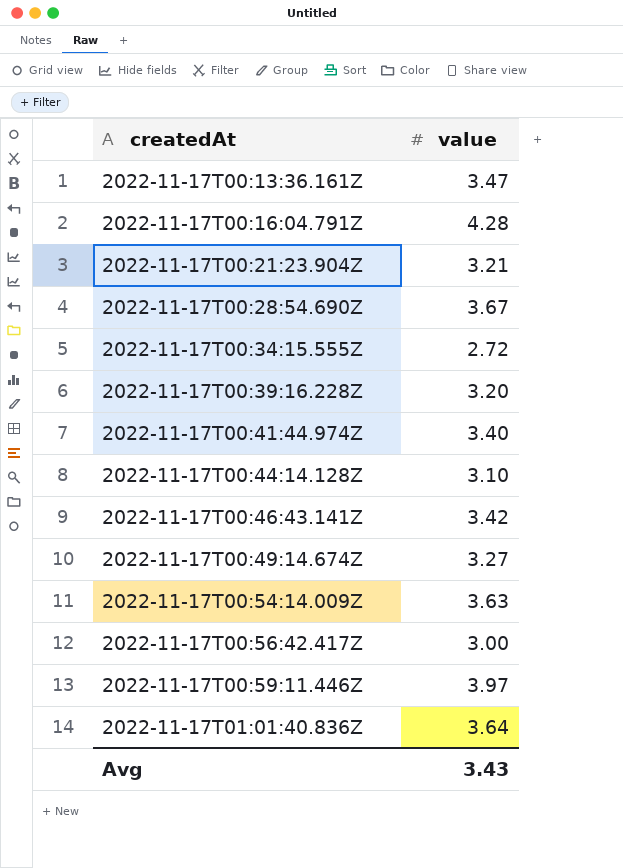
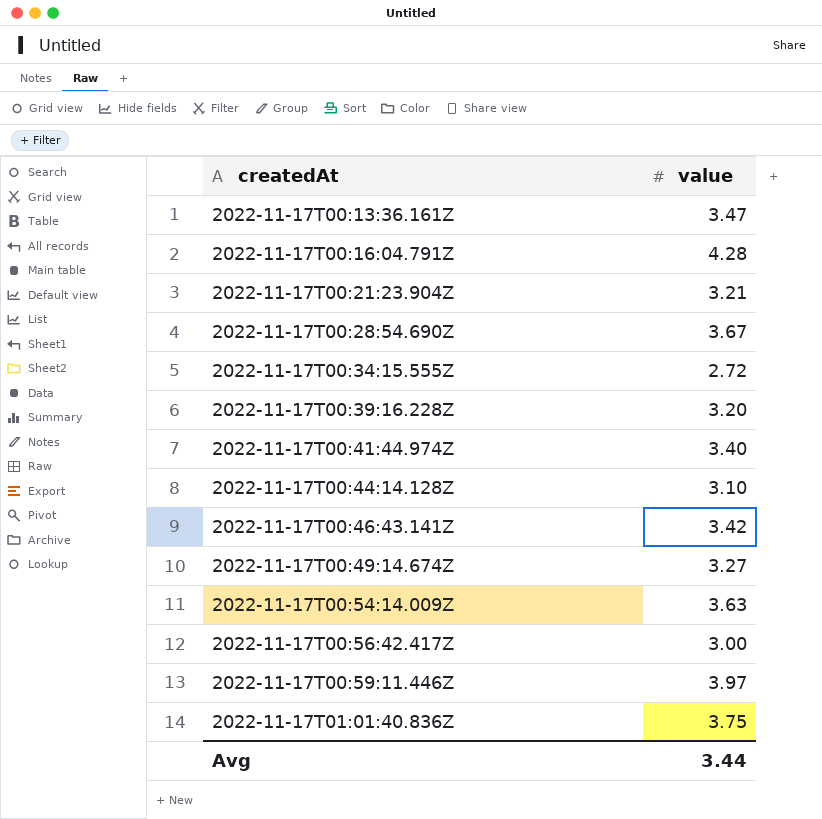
2022-11-17T01:01:40.836Z | value: 3.64 -> 3.75
Avg | value: 3.43 -> 3.44

